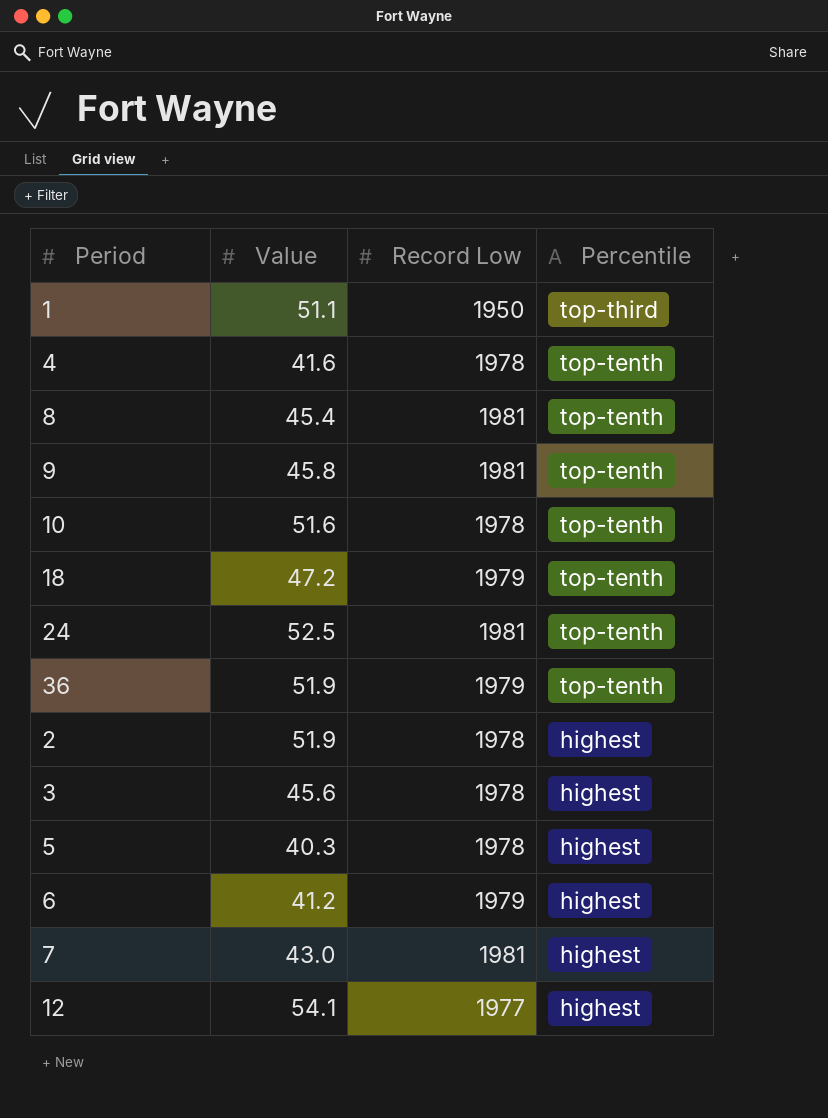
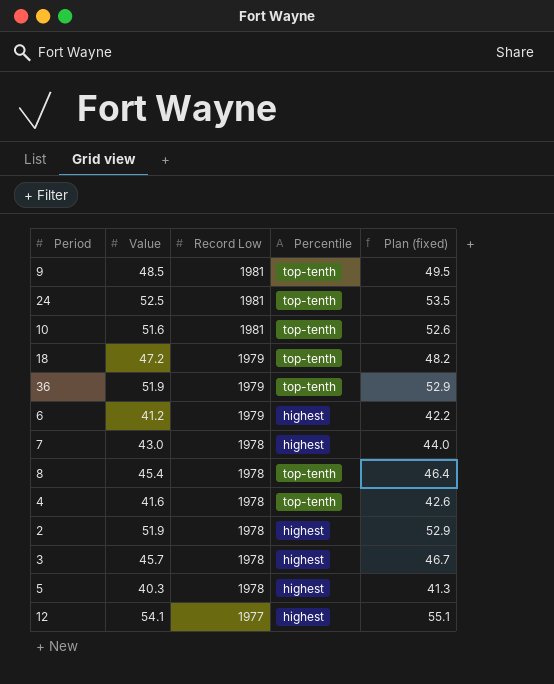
row order: Percentile descending -> Record Low descending
column Plan (fixed) | formula: none -> [Value] + 1
row 1: 51.1 | 1950 | top-third -> none
9 | Value: 45.8 -> 48.5
10 | Record Low: 1978 -> 1981
7 | Record Low: 1981 -> 1978
8 | Record Low: 1981 -> 1978
3 | Value: 45.6 -> 45.7

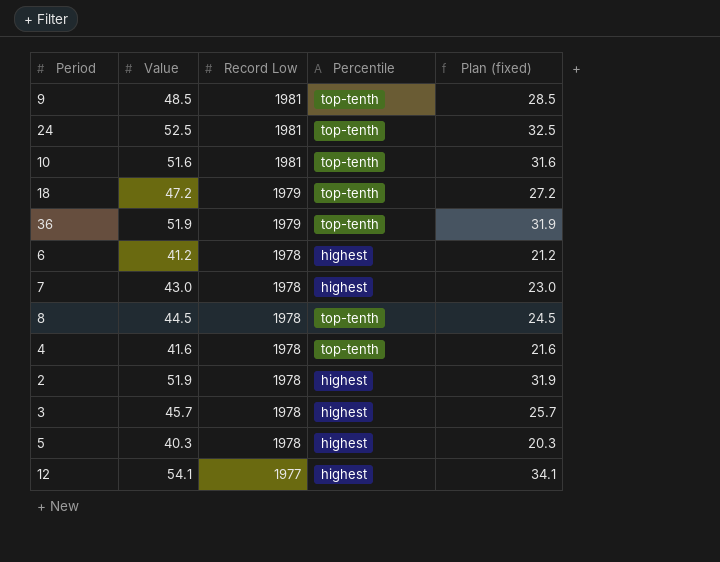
column Plan (fixed) | formula: [Value] + 1 -> [Value] - 20
6 | Record Low: 1979 -> 1978
8 | Value: 45.4 -> 44.5

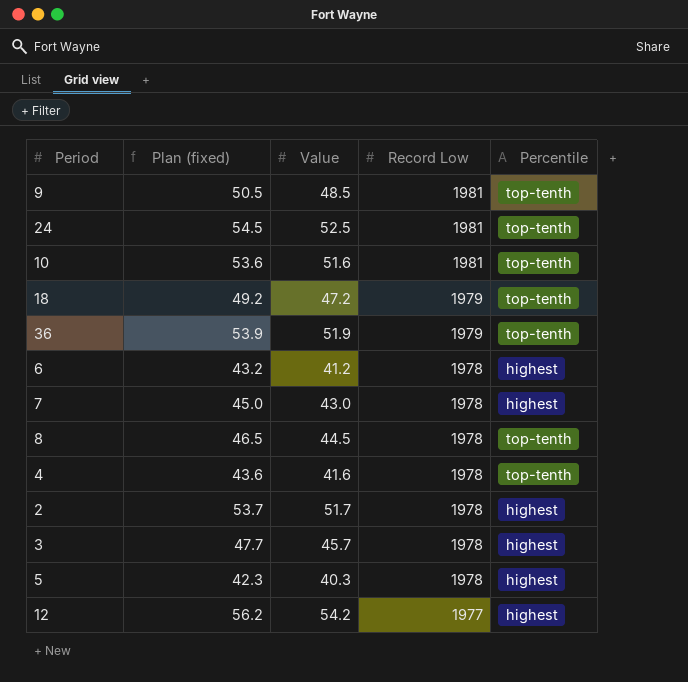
column Plan (fixed) | formula: [Value] - 20 -> [Value] + 2
column Plan (fixed) | position: 5 -> 2
2 | Value: 51.9 -> 51.7
12 | Value: 54.1 -> 54.2

